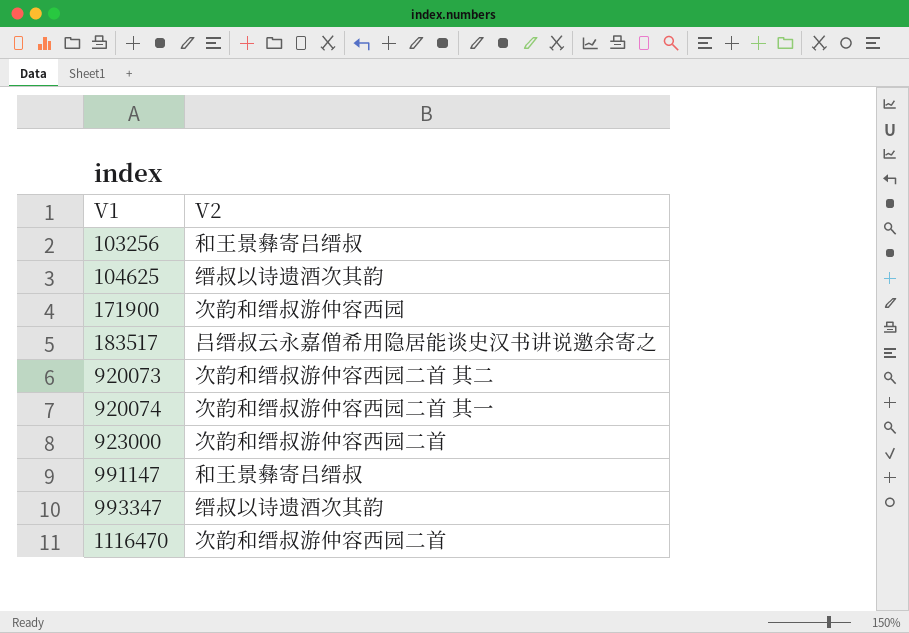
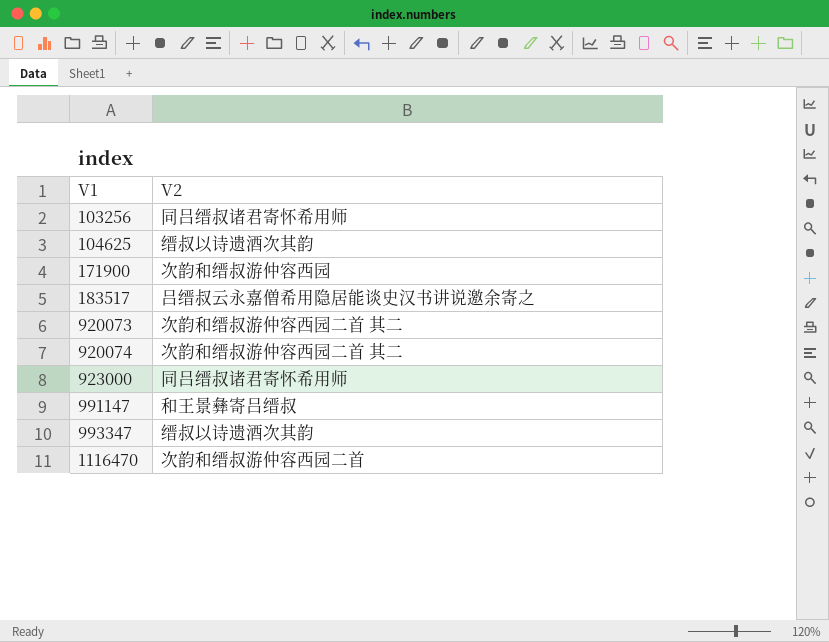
103256 | V2: 和王景彝寄吕缙叔 -> 同吕缙叔诸君寄怀希用师
920074 | V2: 次韵和缙叔游仲容西园二首 其一 -> 次韵和缙叔游仲容西园二首 其二
923000 | V2: 次韵和缙叔游仲容西园二首 -> 同吕缙叔诸君寄怀希用师

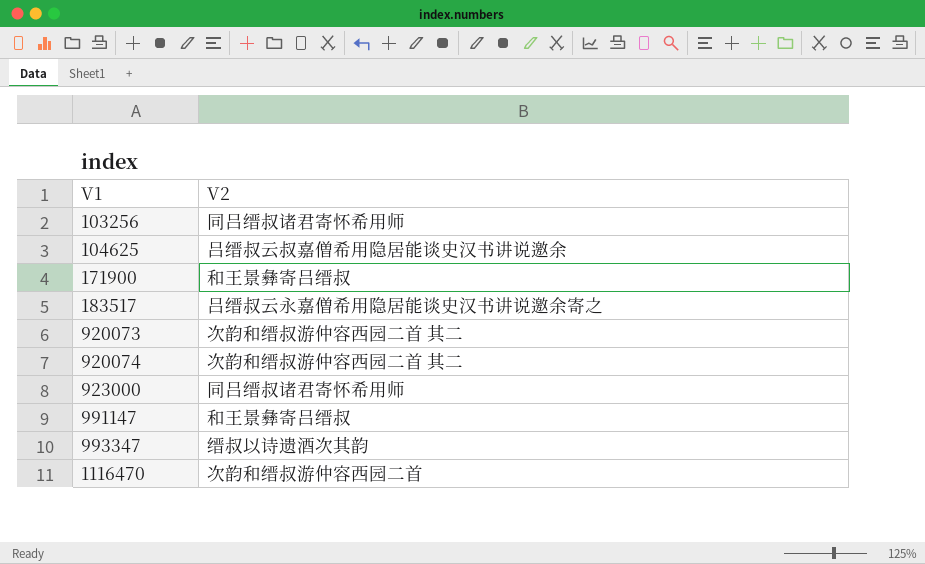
104625 | V2: 缙叔以诗遗酒次其韵 -> 吕缙叔云叔嘉僧希用隐居能谈史汉书讲说邀余
171900 | V2: 次韵和缙叔游仲容西园 -> 和王景彝寄吕缙叔

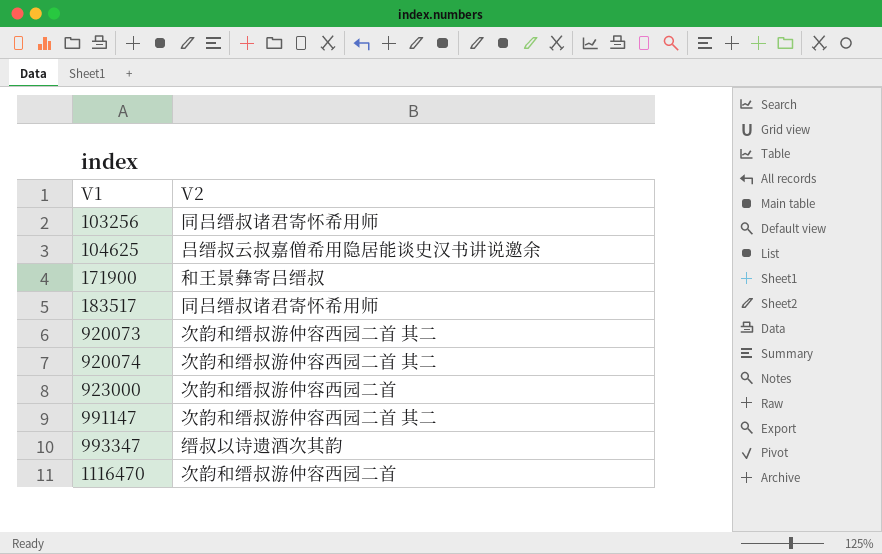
183517 | V2: 吕缙叔云永嘉僧希用隐居能谈史汉书讲说邀余寄之 -> 同吕缙叔诸君寄怀希用师
923000 | V2: 同吕缙叔诸君寄怀希用师 -> 次韵和缙叔游仲容西园二首
991147 | V2: 和王景彝寄吕缙叔 -> 次韵和缙叔游仲容西园二首 其二

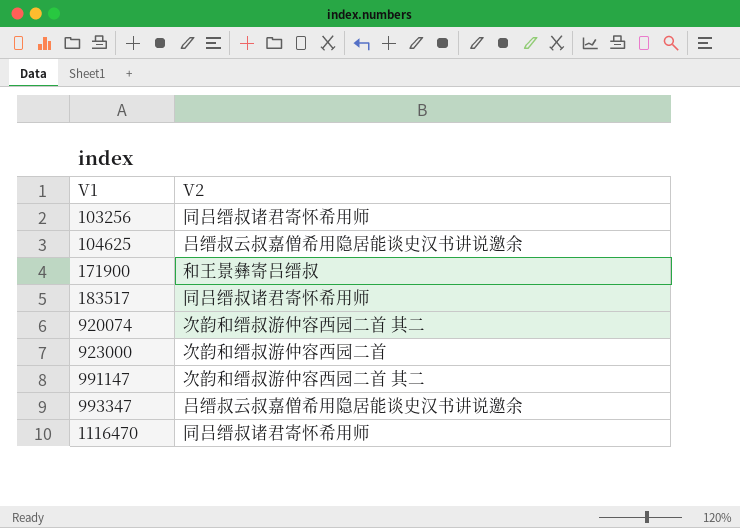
row 920073: 次韵和缙叔游仲容西园二首 其二 -> none
993347 | V2: 缙叔以诗遗酒次其韵 -> 吕缙叔云叔嘉僧希用隐居能谈史汉书讲说邀余
1116470 | V2: 次韵和缙叔游仲容西园二首 -> 同吕缙叔诸君寄怀希用师

